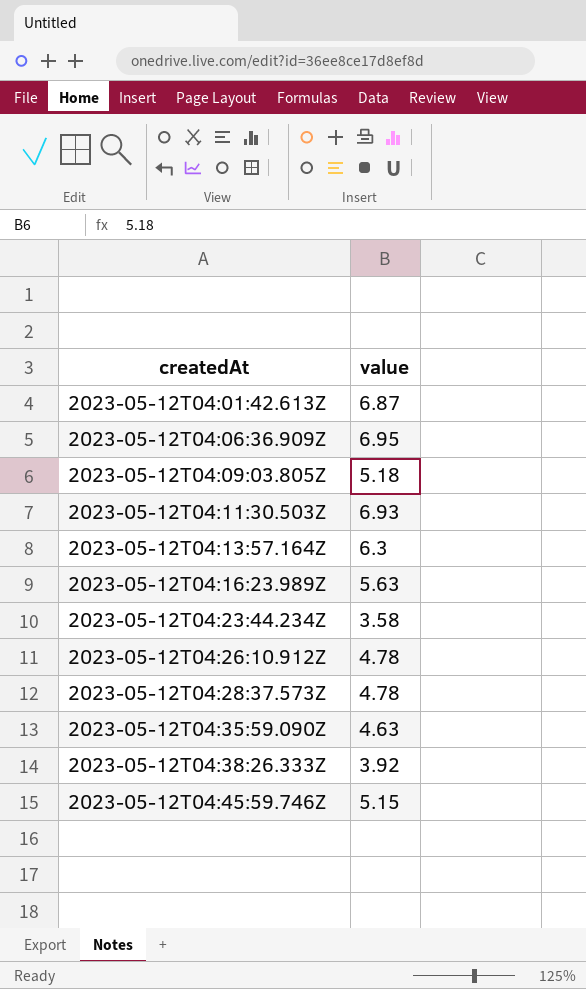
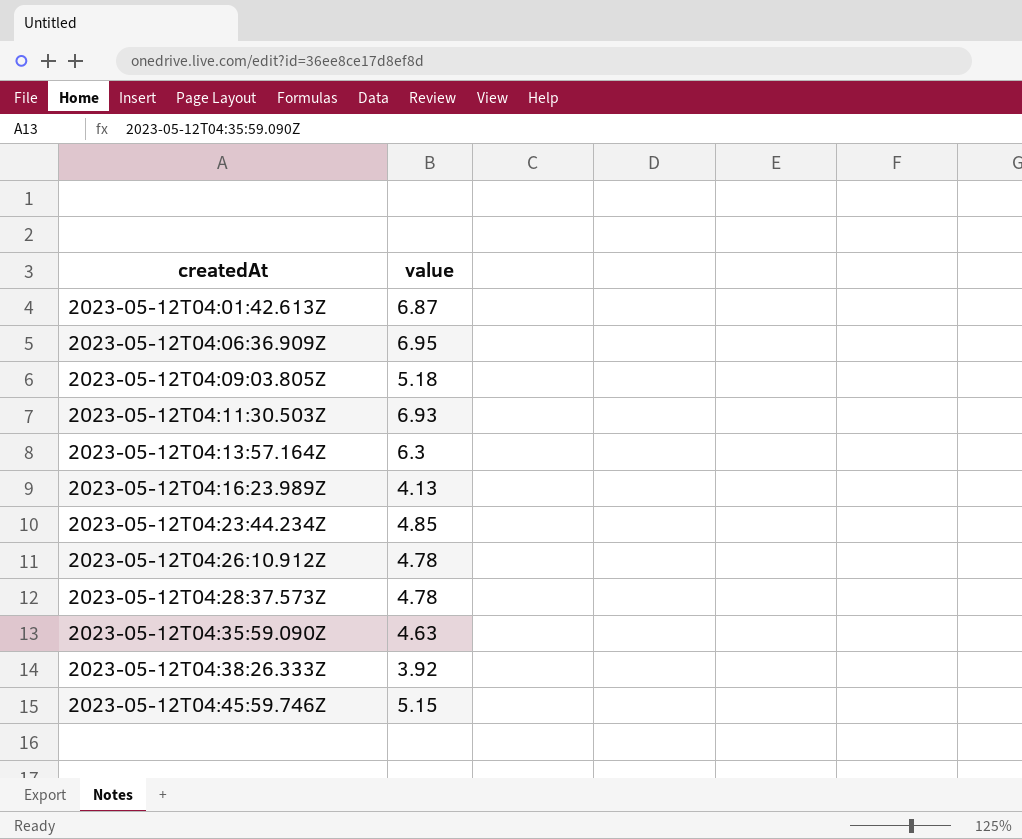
2023-05-12T04:16:23.989Z | value: 5.63 -> 4.13
2023-05-12T04:23:44.234Z | value: 3.58 -> 4.85

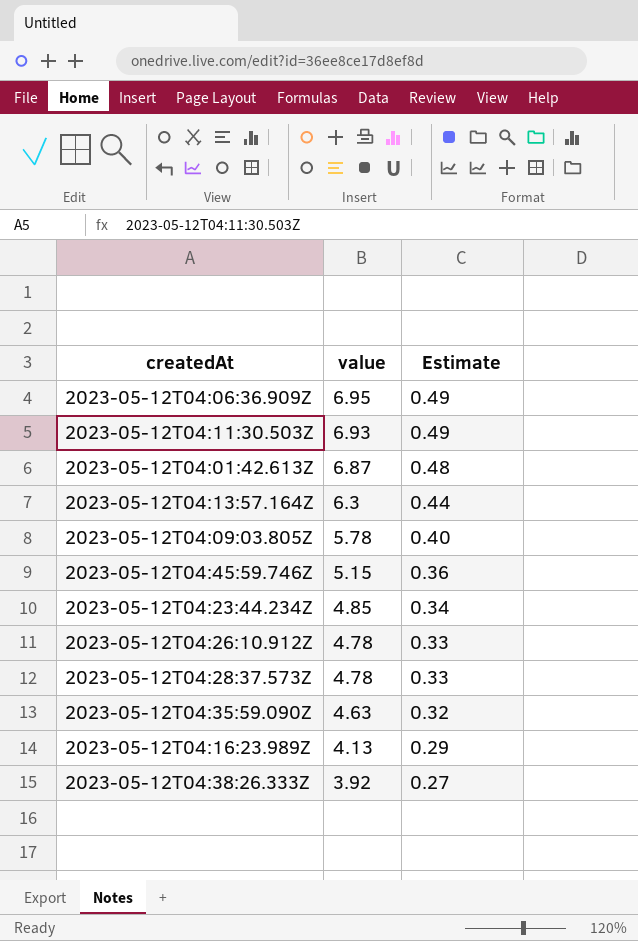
row order: createdAt ascending -> value descending
column Estimate | formula: none -> [value] * 0.07
2023-05-12T04:09:03.805Z | value: 5.18 -> 5.78

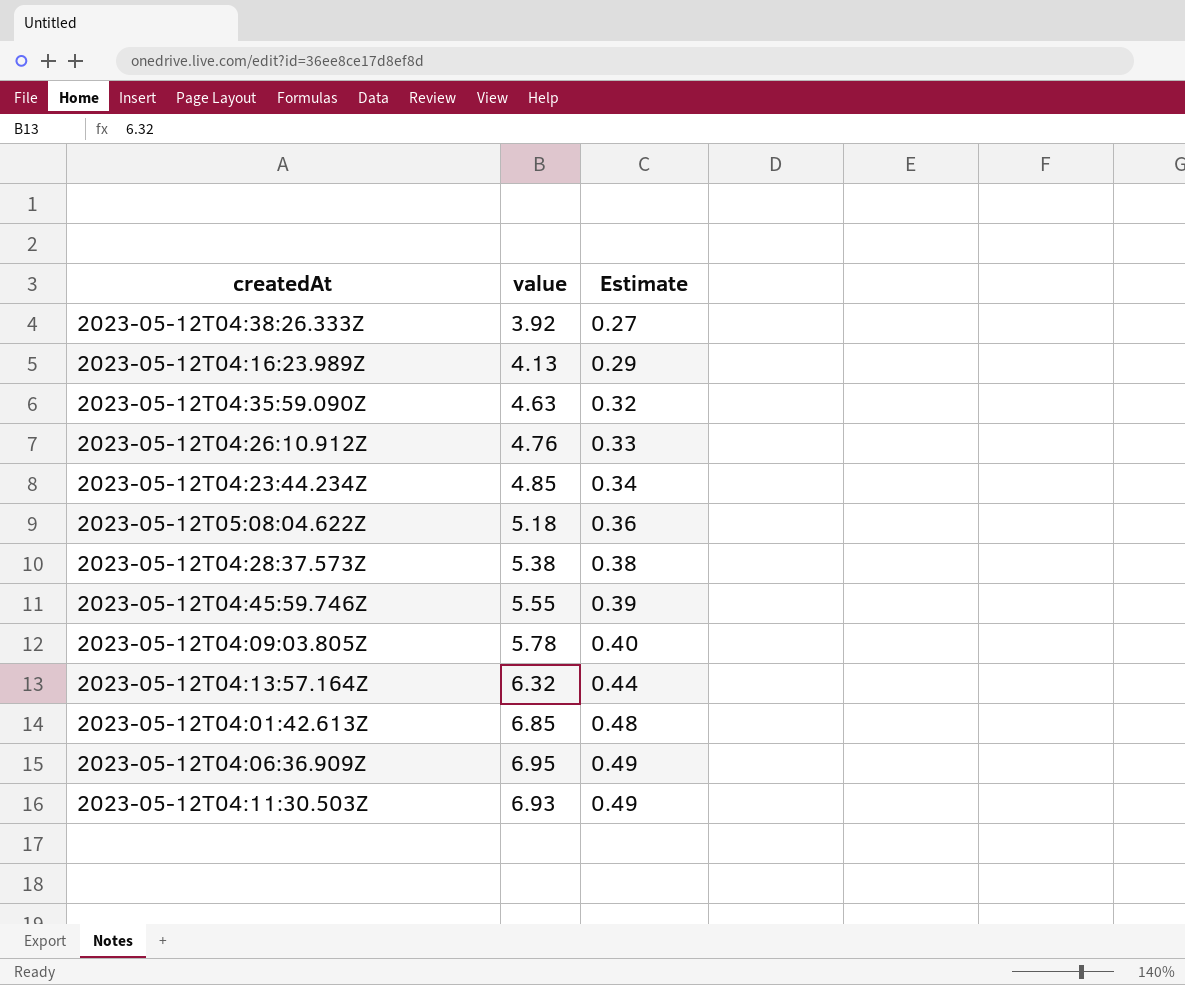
row order: value descending -> Estimate ascending
2023-05-12T04:26:10.912Z | value: 4.78 -> 4.76
row 2023-05-12T05:08:04.622Z: none -> 5.18 | 0.36
2023-05-12T04:28:37.573Z | value: 4.78 -> 5.38
2023-05-12T04:28:37.573Z | Estimate: 0.33 -> 0.38
2023-05-12T04:45:59.746Z | value: 5.15 -> 5.55
2023-05-12T04:45:59.746Z | Estimate: 0.36 -> 0.39
2023-05-12T04:13:57.164Z | value: 6.3 -> 6.32
2023-05-12T04:01:42.613Z | value: 6.87 -> 6.85

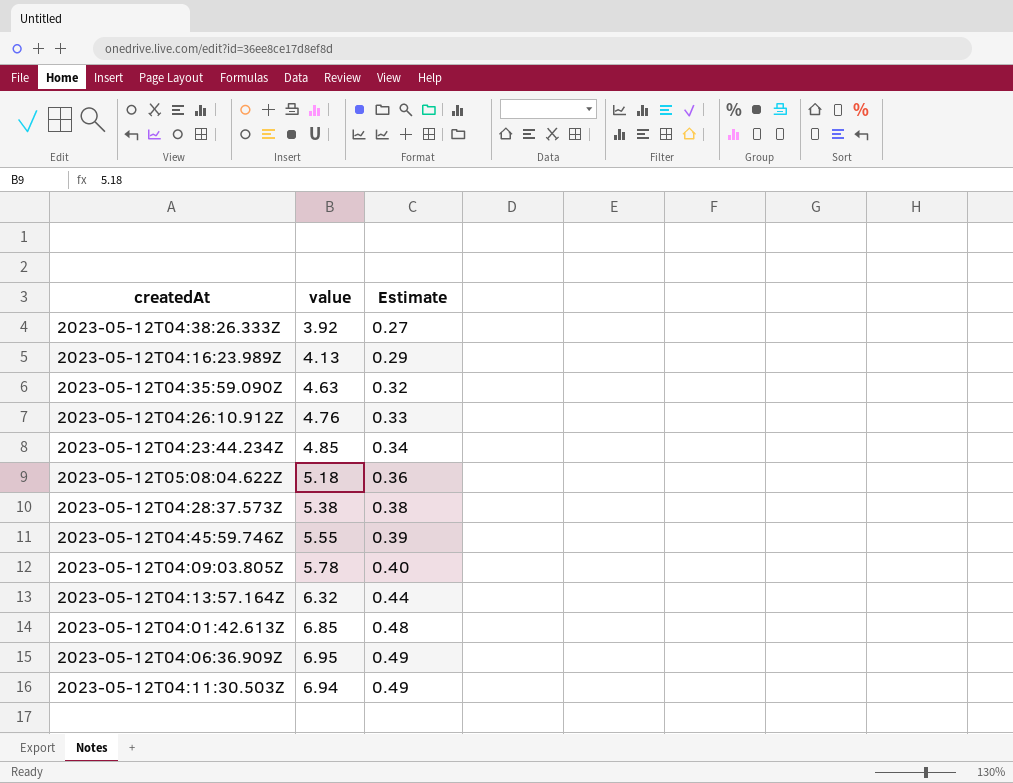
2023-05-12T04:11:30.503Z | value: 6.93 -> 6.94

